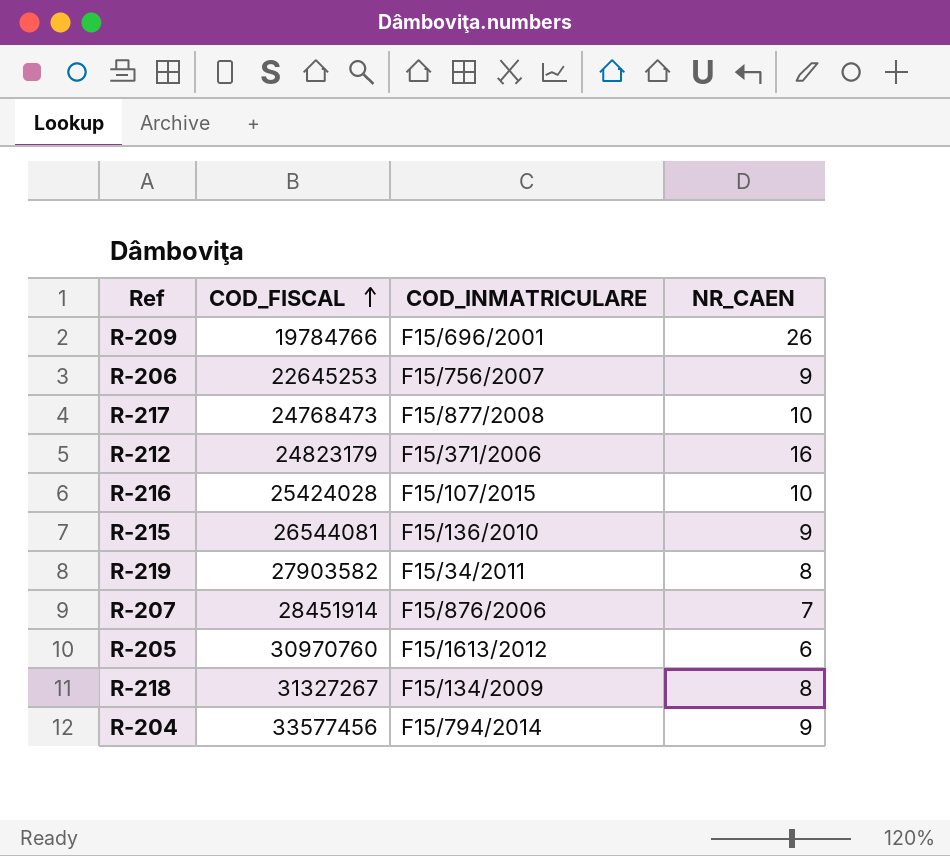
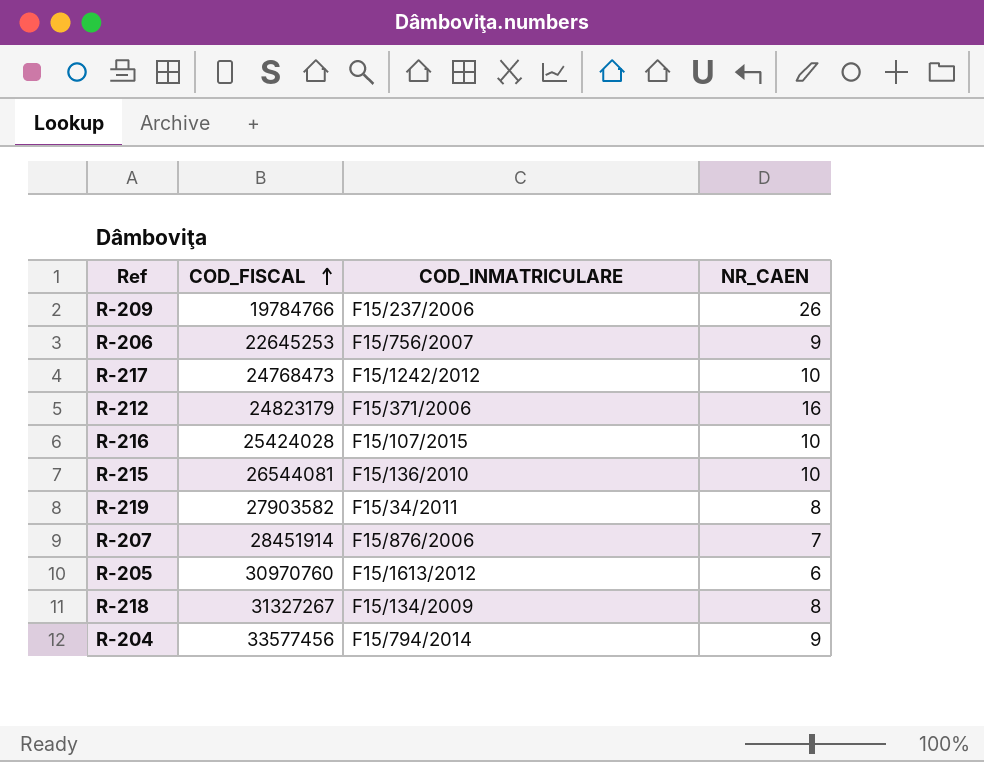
R-209 | COD_INMATRICULARE: F15/696/2001 -> F15/237/2006
R-217 | COD_INMATRICULARE: F15/877/2008 -> F15/1242/2012
R-215 | NR_CAEN: 9 -> 10

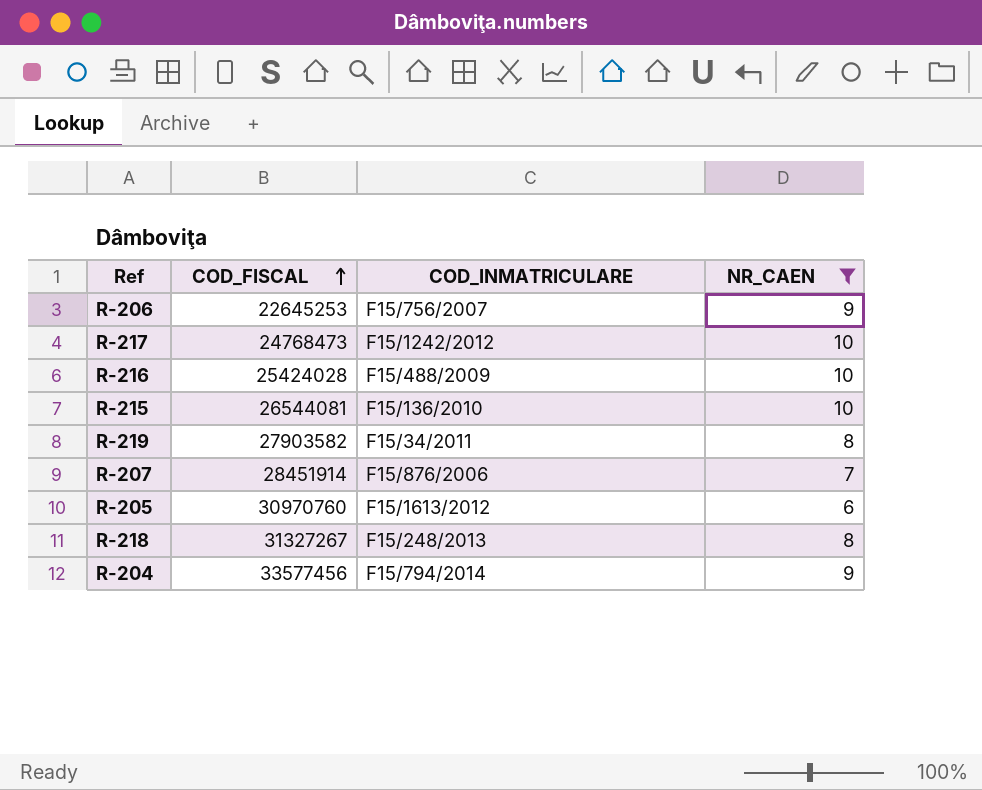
filter: none -> NR_CAEN <= 10
R-216 | COD_INMATRICULARE: F15/107/2015 -> F15/488/2009
R-218 | COD_INMATRICULARE: F15/134/2009 -> F15/248/2013

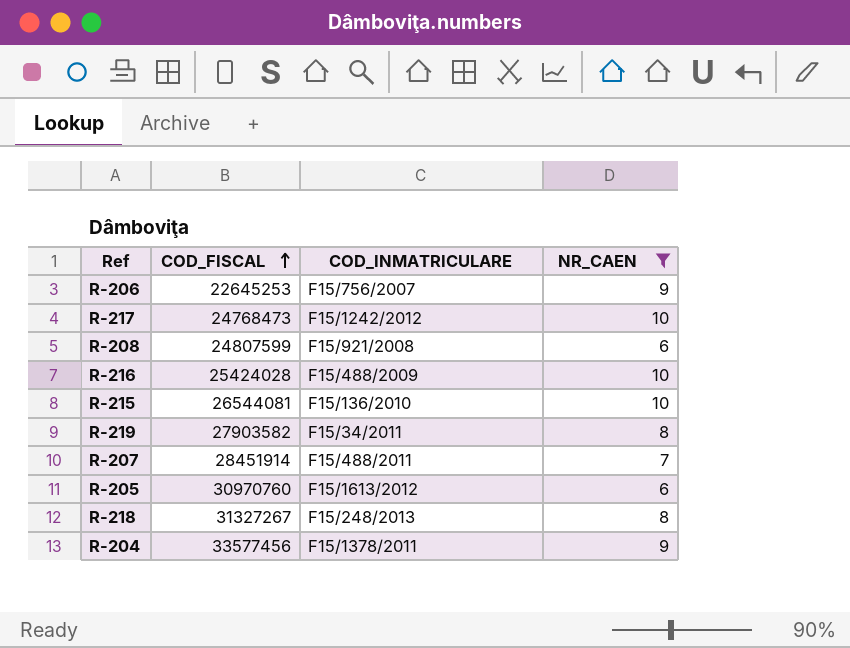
row R-208: none -> 24807599 | F15/921/2008 | 6
R-207 | COD_INMATRICULARE: F15/876/2006 -> F15/488/2011
R-204 | COD_INMATRICULARE: F15/794/2014 -> F15/1378/2011

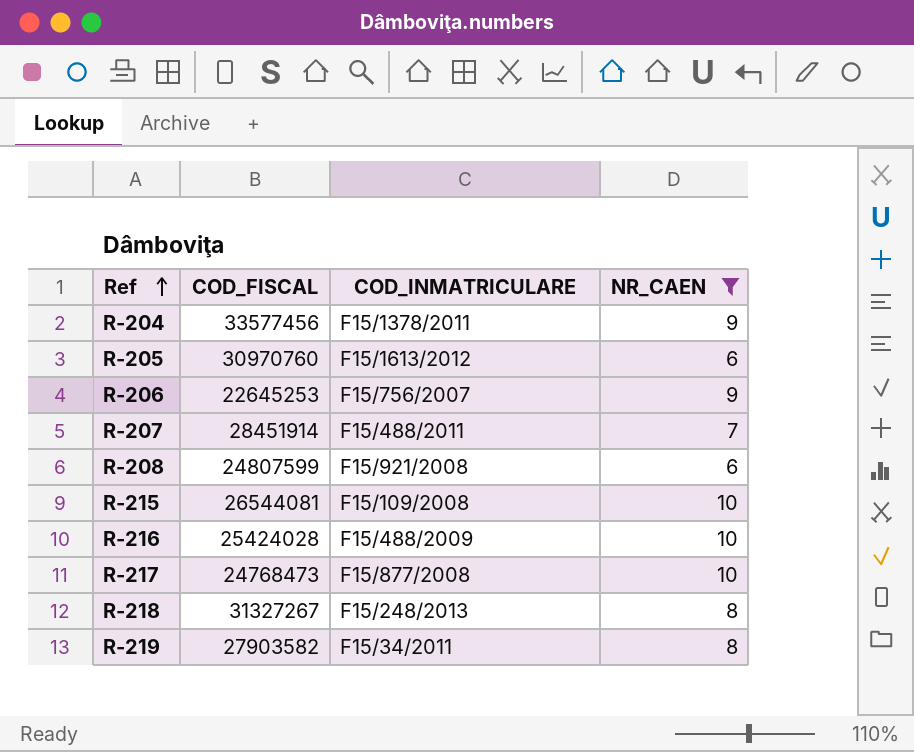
row order: COD_FISCAL ascending -> Ref ascending
R-215 | COD_INMATRICULARE: F15/136/2010 -> F15/109/2008
R-217 | COD_INMATRICULARE: F15/1242/2012 -> F15/877/2008

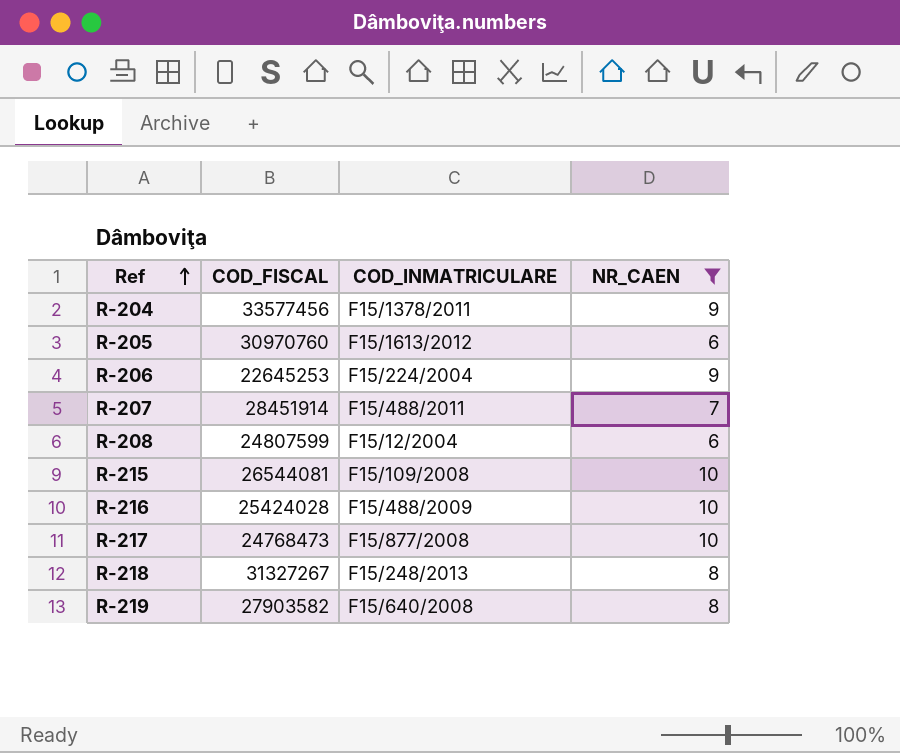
R-206 | COD_INMATRICULARE: F15/756/2007 -> F15/224/2004
R-208 | COD_INMATRICULARE: F15/921/2008 -> F15/12/2004
R-219 | COD_INMATRICULARE: F15/34/2011 -> F15/640/2008

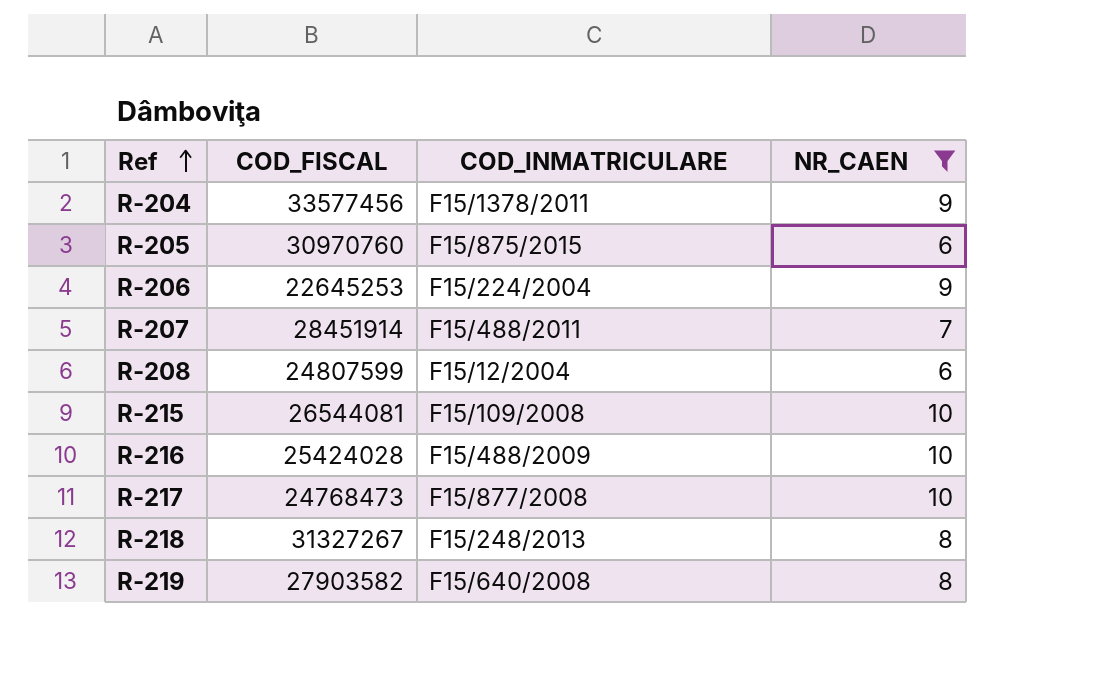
R-205 | COD_INMATRICULARE: F15/1613/2012 -> F15/875/2015

